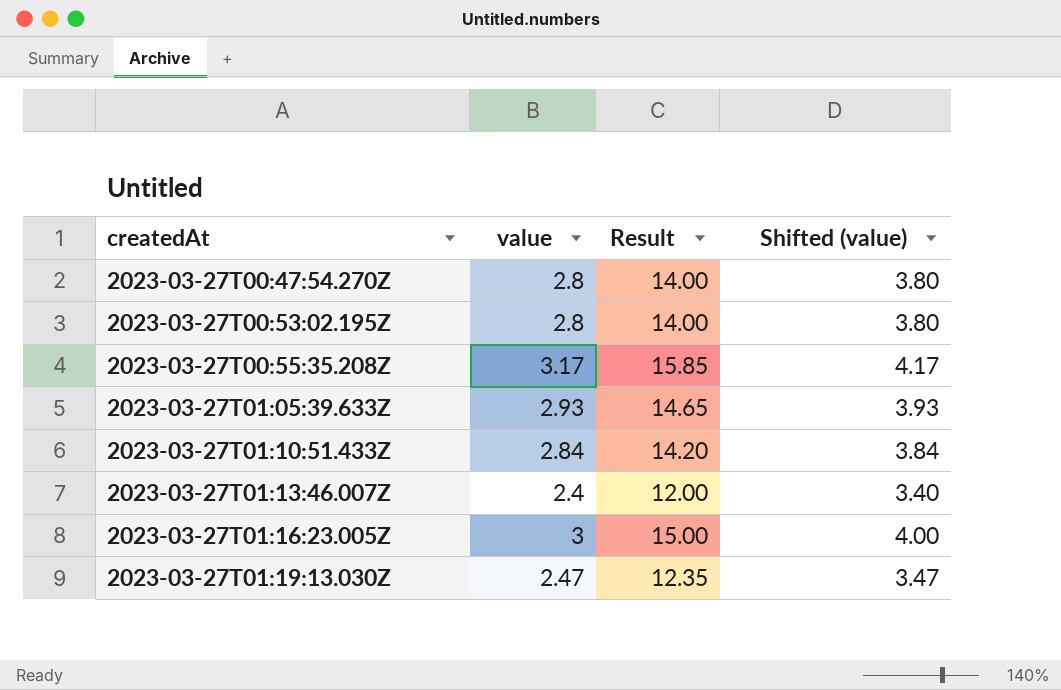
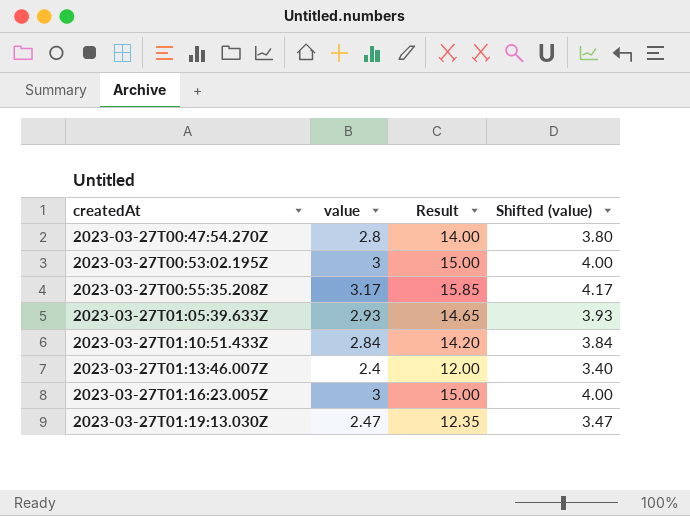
2023-03-27T00:53:02.195Z | value: 2.8 -> 3
2023-03-27T00:53:02.195Z | Result: 14.00 -> 15.00
2023-03-27T00:53:02.195Z | Shifted (value): 3.80 -> 4.00

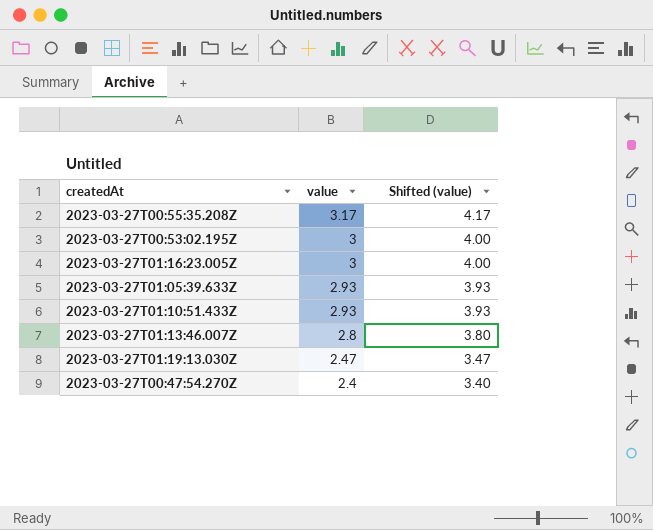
row order: createdAt ascending -> value descending
column Result | formula: [value] * 5 -> none
2023-03-27T01:10:51.433Z | value: 2.84 -> 2.93
2023-03-27T01:10:51.433Z | Shifted (value): 3.84 -> 3.93
2023-03-27T01:13:46.007Z | value: 2.4 -> 2.8
2023-03-27T01:13:46.007Z | Shifted (value): 3.40 -> 3.80
2023-03-27T00:47:54.270Z | value: 2.8 -> 2.4
2023-03-27T00:47:54.270Z | Shifted (value): 3.80 -> 3.40

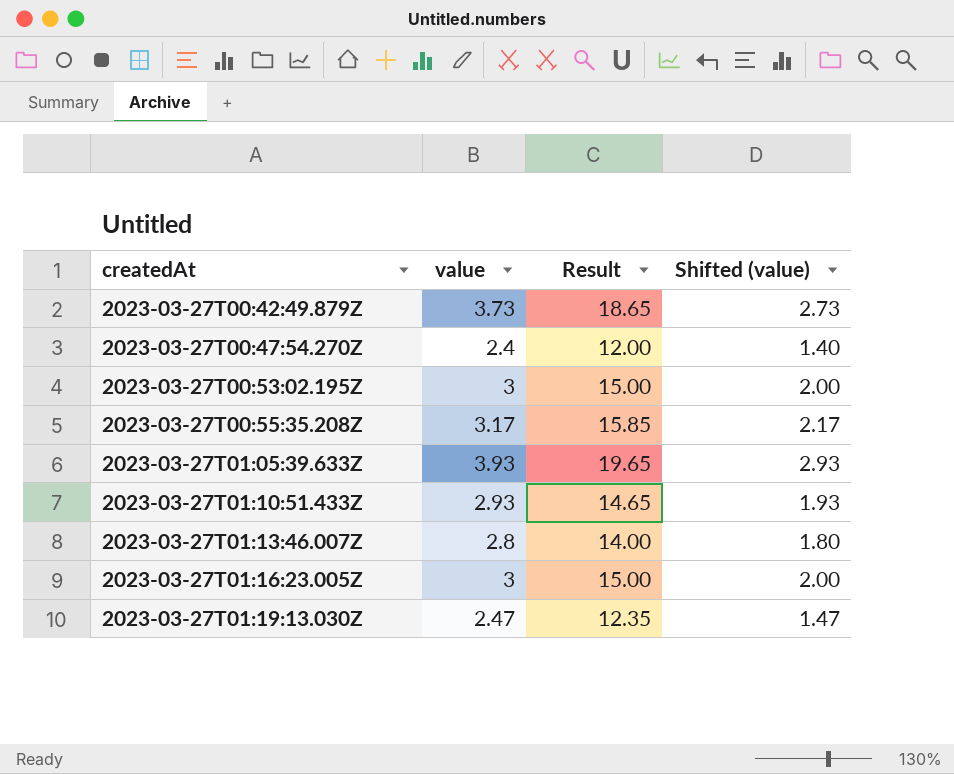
row order: value descending -> createdAt ascending
column Result | formula: none -> [value] * 5
column Shifted (value) | formula: [value] + 1 -> [value] - 1
row 2023-03-27T00:42:49.879Z: none -> 3.73 | 18.65 | 2.73
2023-03-27T01:05:39.633Z | value: 2.93 -> 3.93

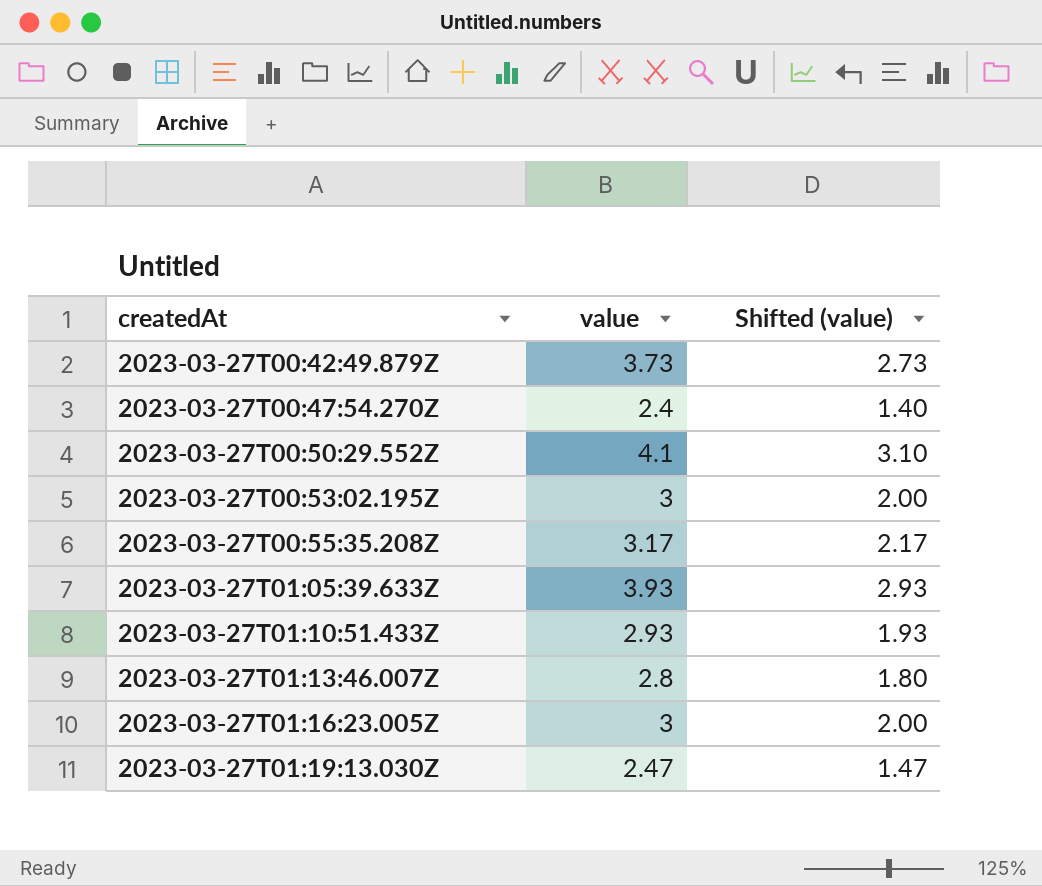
column Result | formula: [value] * 5 -> none
row 2023-03-27T00:50:29.552Z: none -> 4.1 | 3.10

